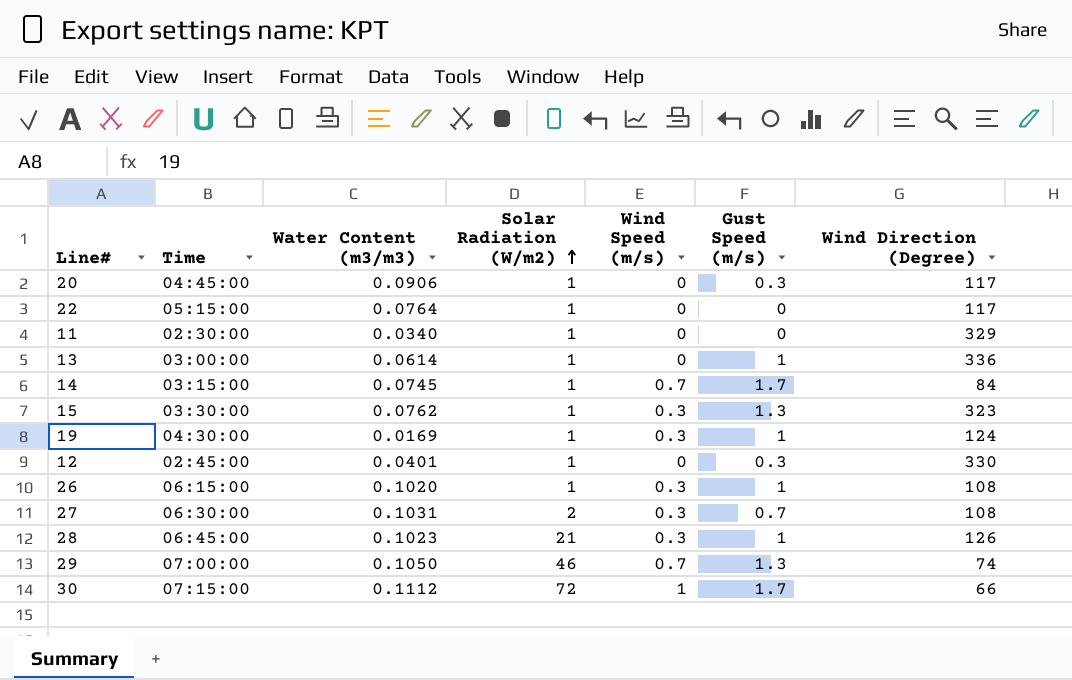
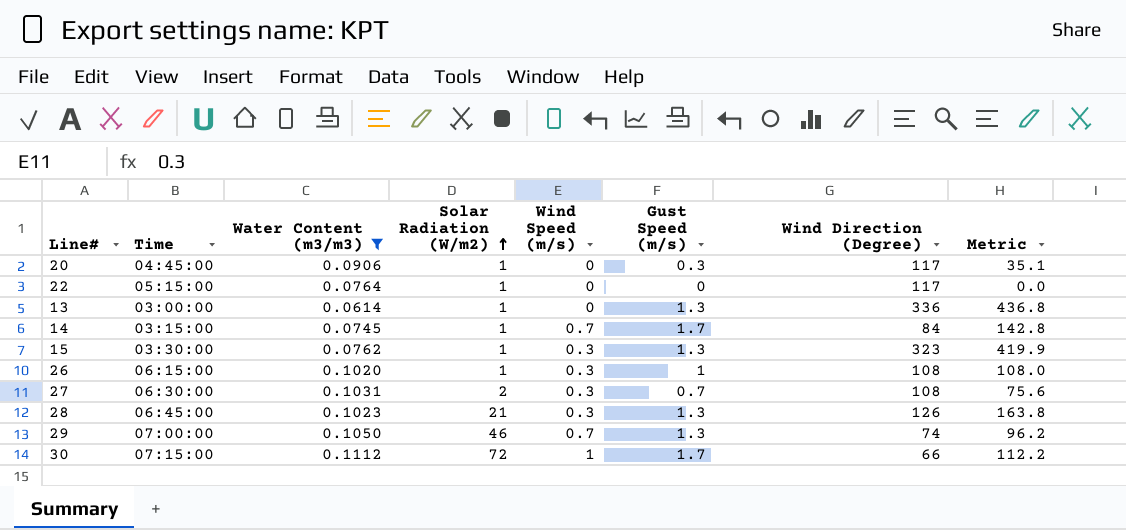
filter: none -> Water Content (m3/m3) >= 0.0614
column Metric | formula: none -> [Gust Speed (m/s)] * [Wind Direction (Degree)]
13 | Gust Speed (m/s): 1 -> 1.3
28 | Gust Speed (m/s): 1 -> 1.3

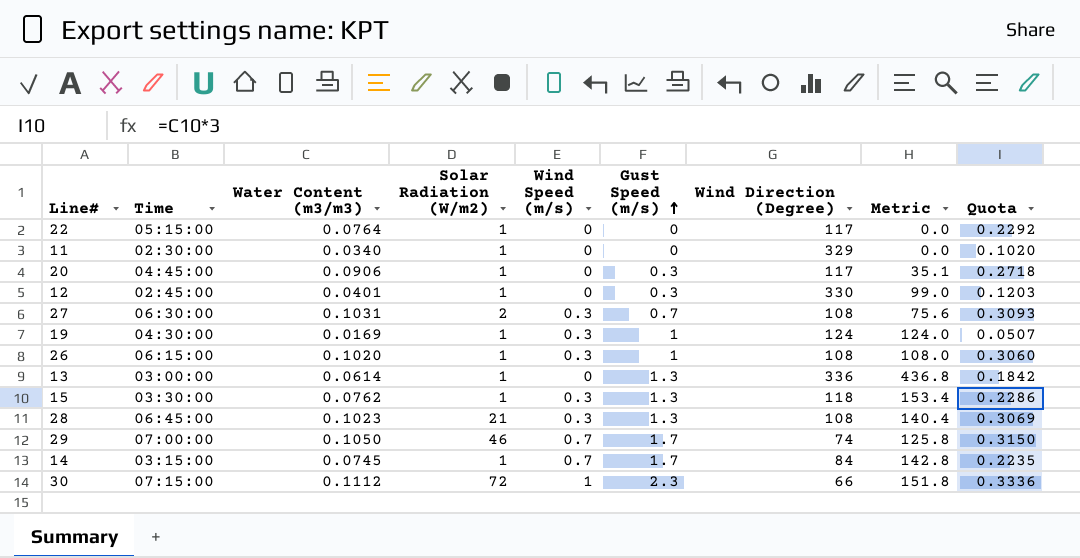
filter: Water Content (m3/m3) >= 0.0614 -> none
row order: Solar Radiation (W/m2) ascending -> Gust Speed (m/s) ascending
column Quota | formula: none -> [Water Content (m3/m3)] * 3
15 | Wind Direction (Degree): 323 -> 118
15 | Metric: 419.9 -> 153.4
28 | Wind Direction (Degree): 126 -> 108
28 | Metric: 163.8 -> 140.4
29 | Gust Speed (m/s): 1.3 -> 1.7
29 | Metric: 96.2 -> 125.8
30 | Gust Speed (m/s): 1.7 -> 2.3
30 | Metric: 112.2 -> 151.8

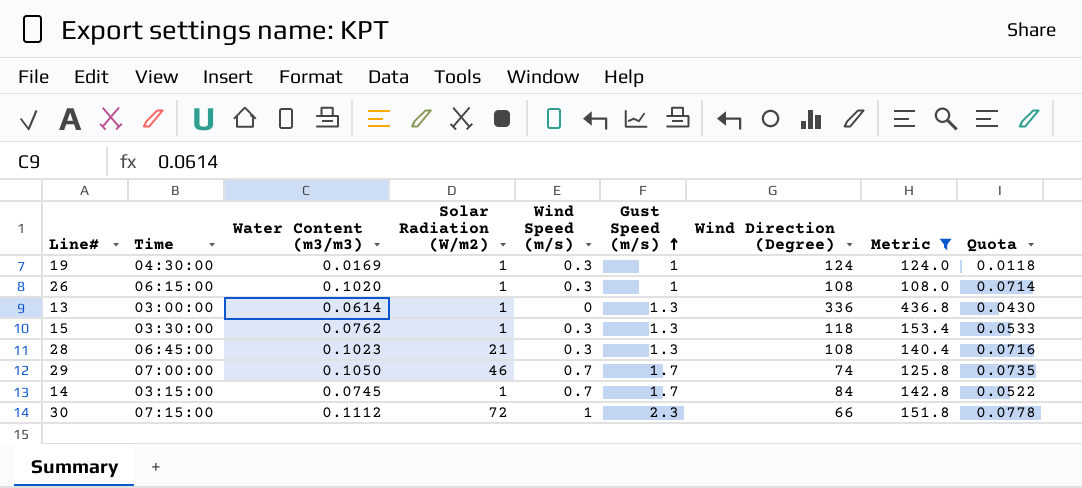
filter: none -> Metric >= 108.0
column Quota | formula: [Water Content (m3/m3)] * 3 -> [Water Content (m3/m3)] * 0.7

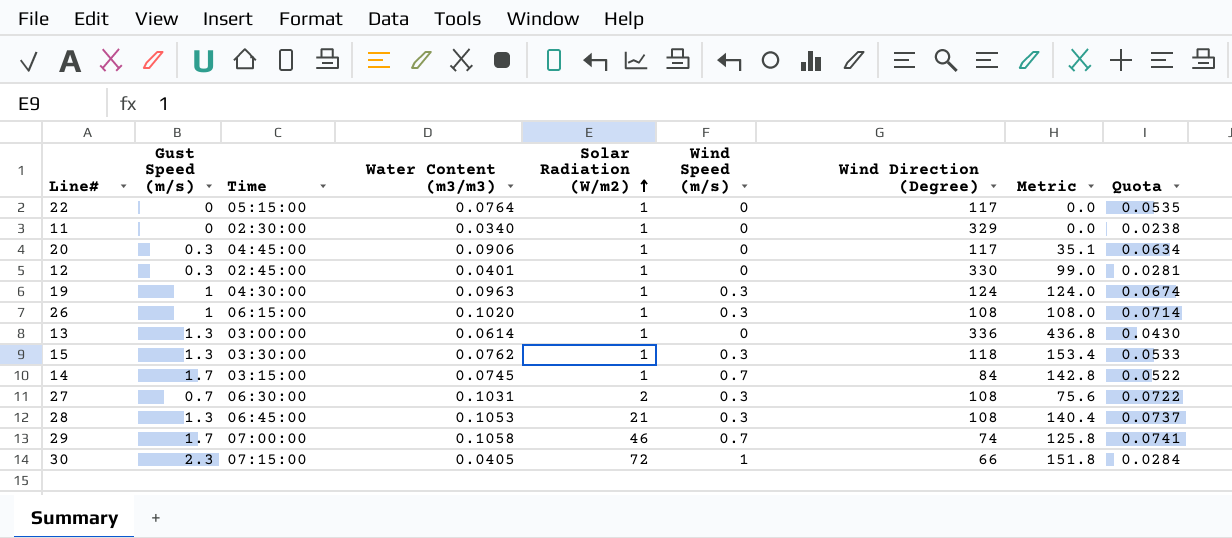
filter: Metric >= 108.0 -> none
row order: Gust Speed (m/s) ascending -> Solar Radiation (W/m2) ascending
column Gust Speed (m/s) | position: 6 -> 2
19 | Water Content (m3/m3): 0.0169 -> 0.0963
19 | Quota: 0.0118 -> 0.0674
28 | Water Content (m3/m3): 0.1023 -> 0.1053
28 | Quota: 0.0716 -> 0.0737
29 | Water Content (m3/m3): 0.1050 -> 0.1058
29 | Quota: 0.0735 -> 0.0741
30 | Water Content (m3/m3): 0.1112 -> 0.0405
30 | Quota: 0.0778 -> 0.0284

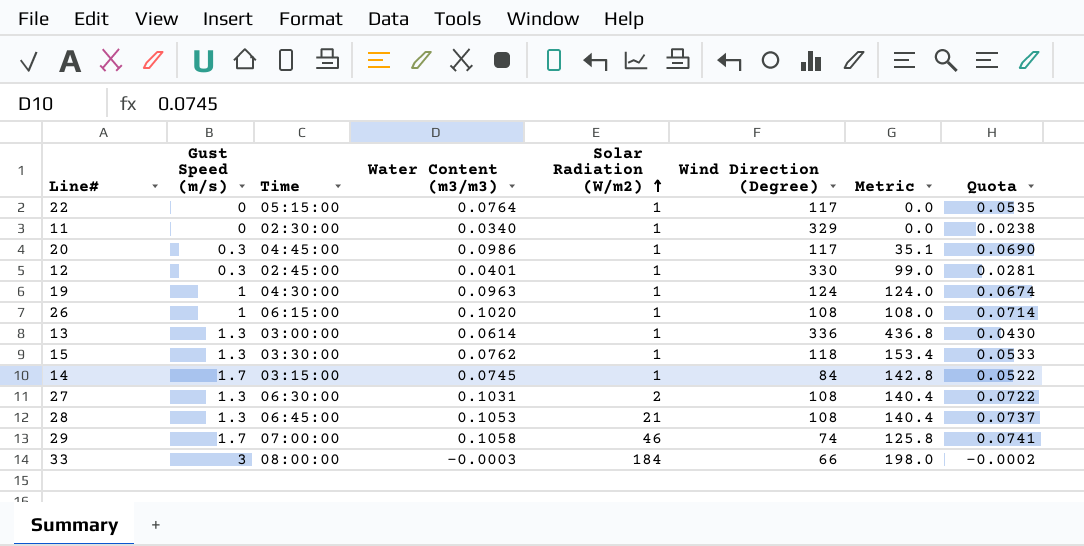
column Wind Speed (m/s) | position: 6 -> none
row 30: 2.3 | 07:15:00 | 0.0405 | 72 | 1 | 66 | 151.8 | 0.0284 -> none
20 | Water Content (m3/m3): 0.0906 -> 0.0986
20 | Quota: 0.0634 -> 0.0690
27 | Gust Speed (m/s): 0.7 -> 1.3
27 | Metric: 75.6 -> 140.4
row 33: none -> 3 | 08:00:00 | -0.0003 | 184 | 66 | 198.0 | -0.0002

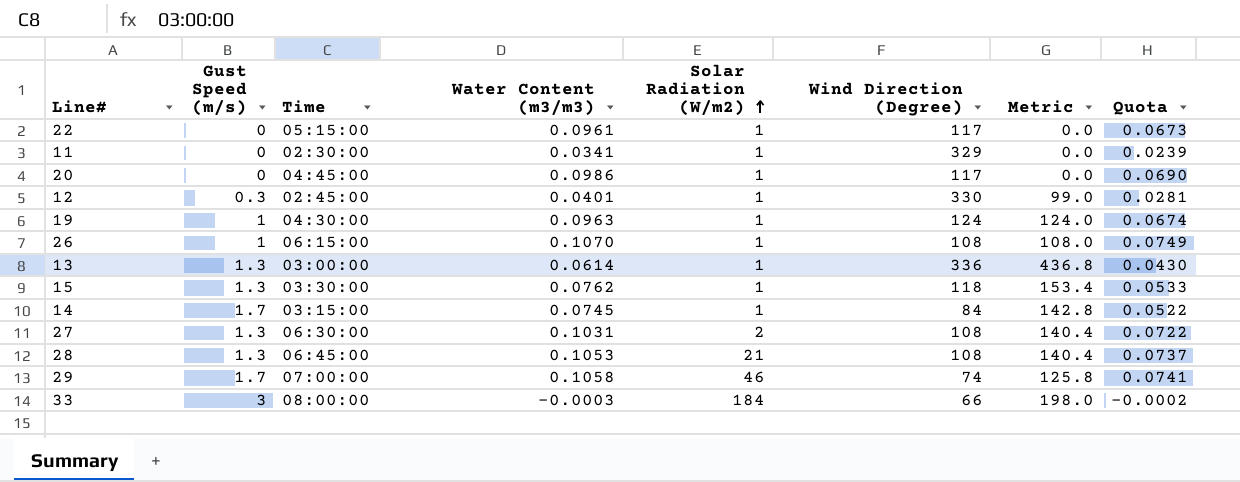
22 | Water Content (m3/m3): 0.0764 -> 0.0961
22 | Quota: 0.0535 -> 0.0673
11 | Water Content (m3/m3): 0.0340 -> 0.0341
11 | Quota: 0.0238 -> 0.0239
20 | Gust Speed (m/s): 0.3 -> 0
20 | Metric: 35.1 -> 0.0
26 | Water Content (m3/m3): 0.1020 -> 0.1070
26 | Quota: 0.0714 -> 0.0749

